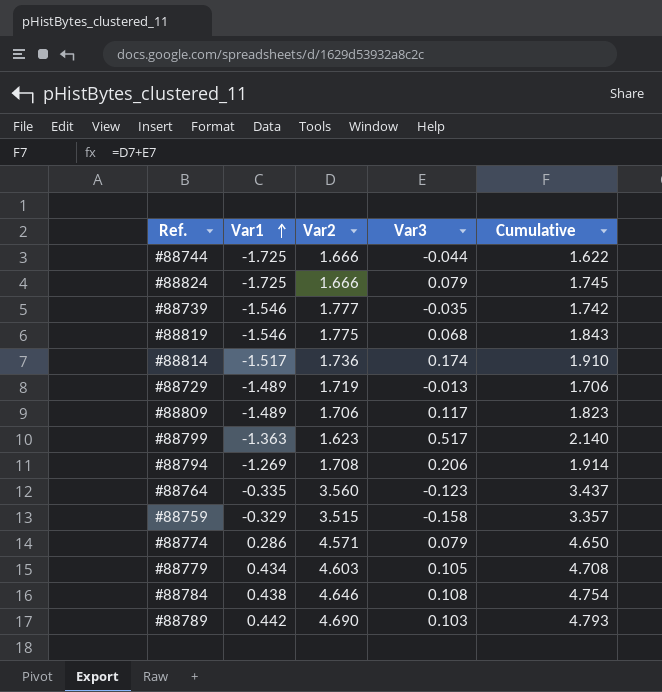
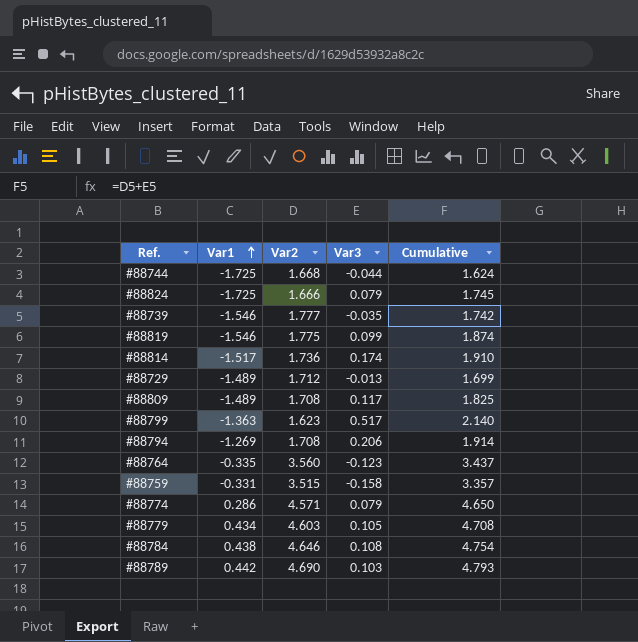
#88744 | Var2: 1.666 -> 1.668
#88744 | Cumulative: 1.622 -> 1.624
#88819 | Var3: 0.068 -> 0.099
#88819 | Cumulative: 1.843 -> 1.874
#88729 | Var2: 1.719 -> 1.712
#88729 | Cumulative: 1.706 -> 1.699
#88809 | Var2: 1.706 -> 1.708
#88809 | Cumulative: 1.823 -> 1.825
#88759 | Var1: -0.329 -> -0.331

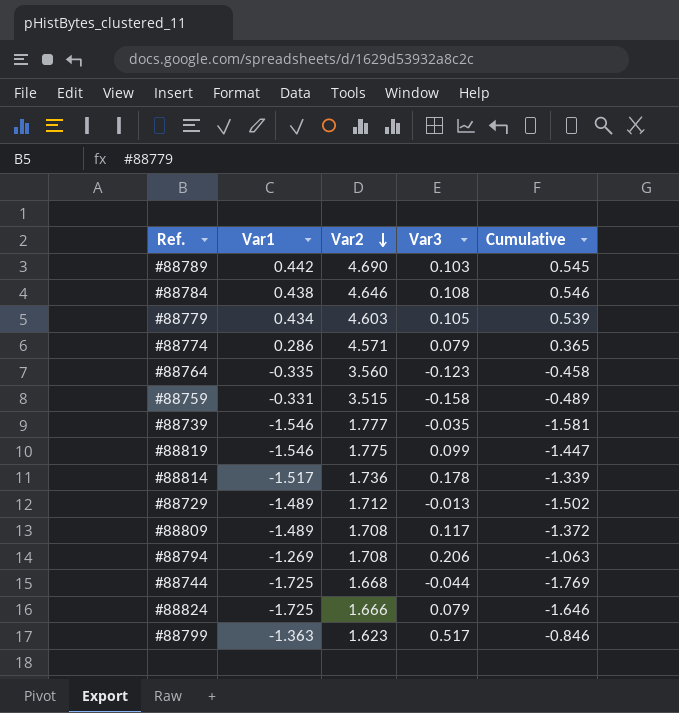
row order: Var1 ascending -> Var2 descending
column Cumulative | formula: [Var2] + [Var3] -> [Var1] + [Var3]
#88814 | Var3: 0.174 -> 0.178

